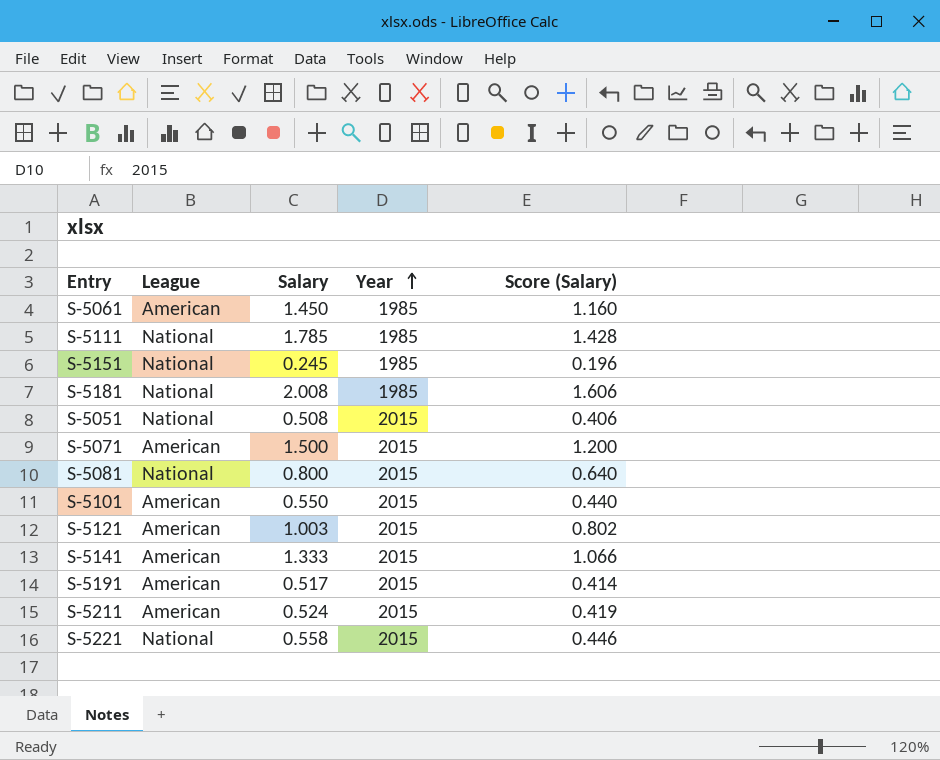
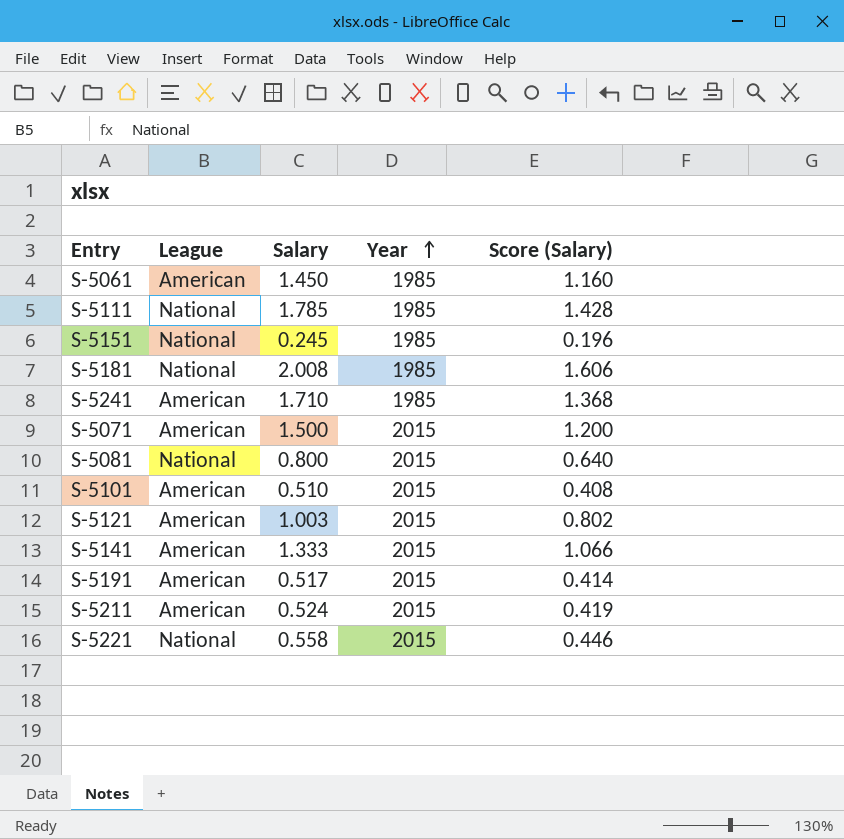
row S-5051: National | 0.508 | 2015 | 0.406 -> none
row S-5241: none -> American | 1.710 | 1985 | 1.368
S-5101 | Salary: 0.550 -> 0.510
S-5101 | Score (Salary): 0.440 -> 0.408

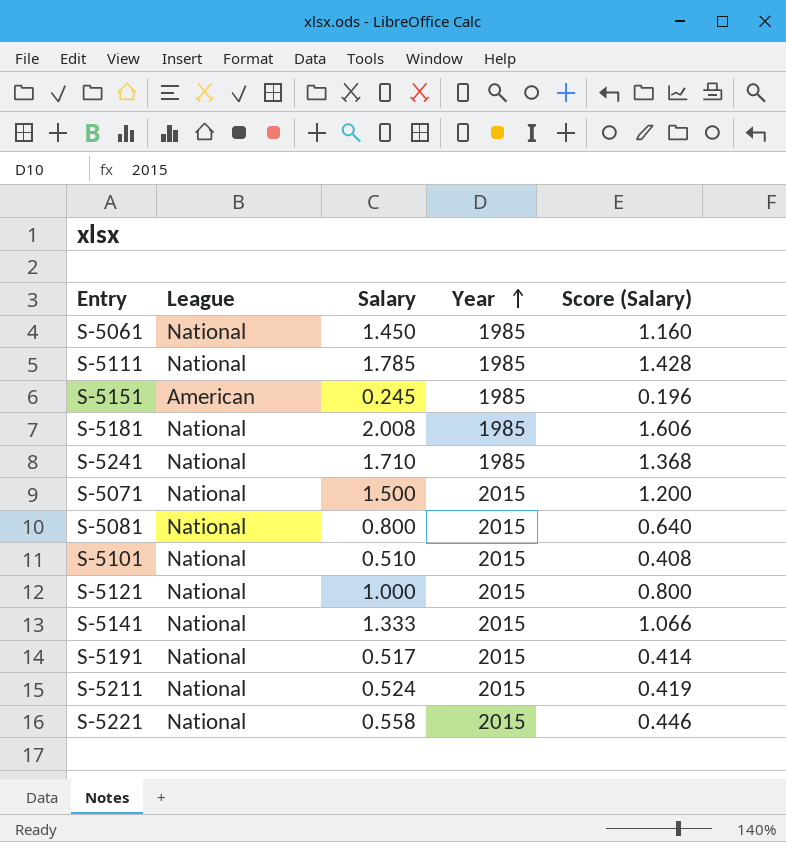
S-5061 | League: American -> National
S-5151 | League: National -> American
S-5241 | League: American -> National
S-5071 | League: American -> National
S-5101 | League: American -> National
S-5121 | League: American -> National
S-5121 | Salary: 1.003 -> 1.000
S-5121 | Score (Salary): 0.802 -> 0.800
S-5141 | League: American -> National
S-5191 | League: American -> National
S-5211 | League: American -> National

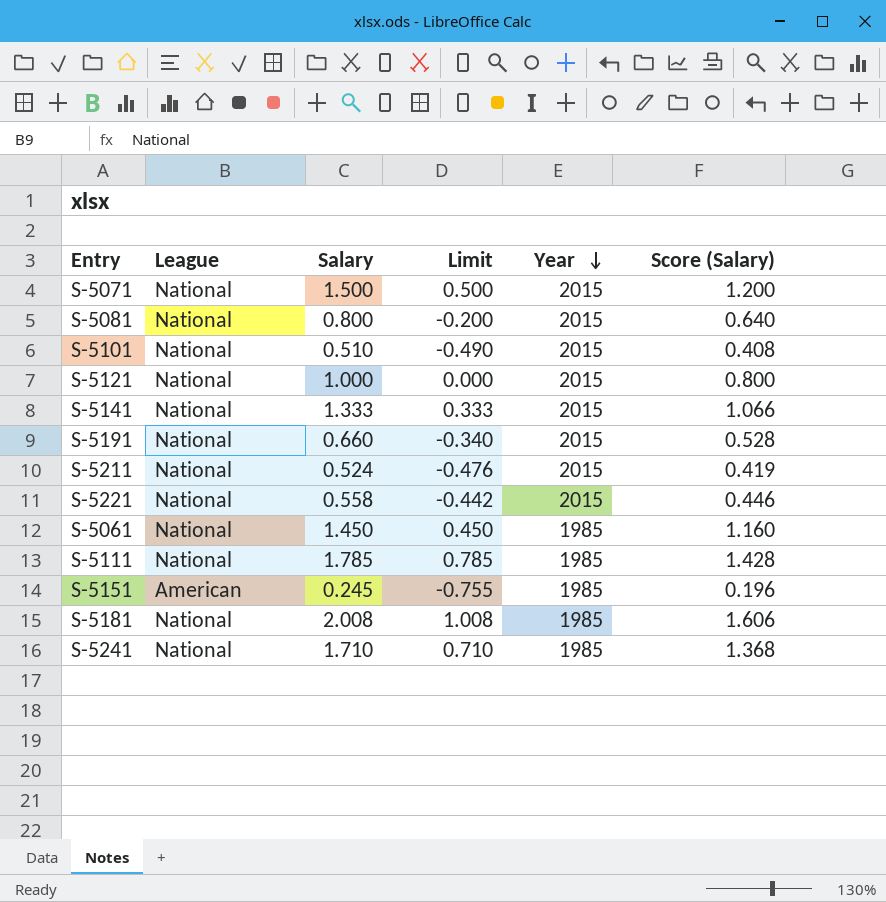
row order: Year ascending -> Year descending
column Limit | formula: none -> [Salary] - 1
S-5191 | Salary: 0.517 -> 0.660
S-5191 | Score (Salary): 0.414 -> 0.528

